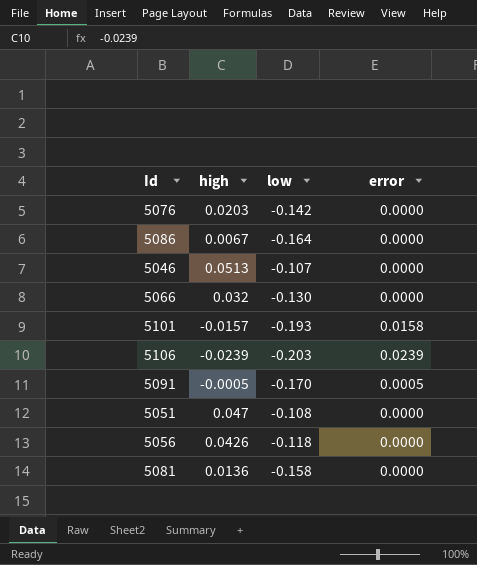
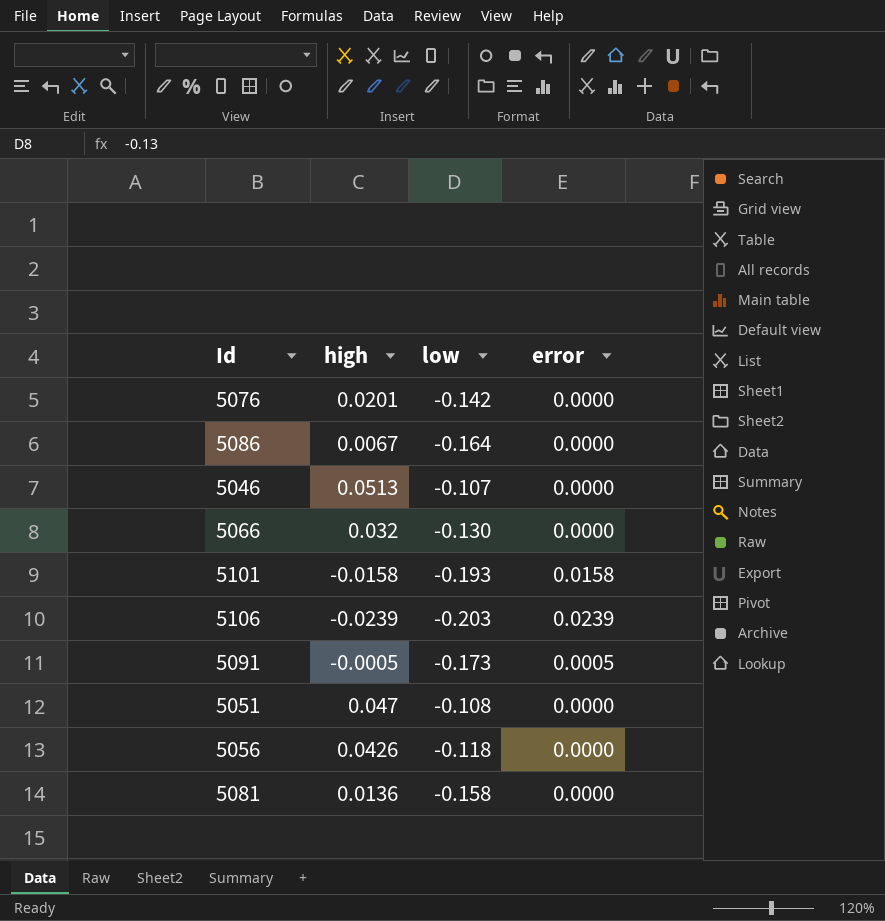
5076 | high: 0.0203 -> 0.0201
5101 | high: -0.0157 -> -0.0158
5091 | low: -0.170 -> -0.173

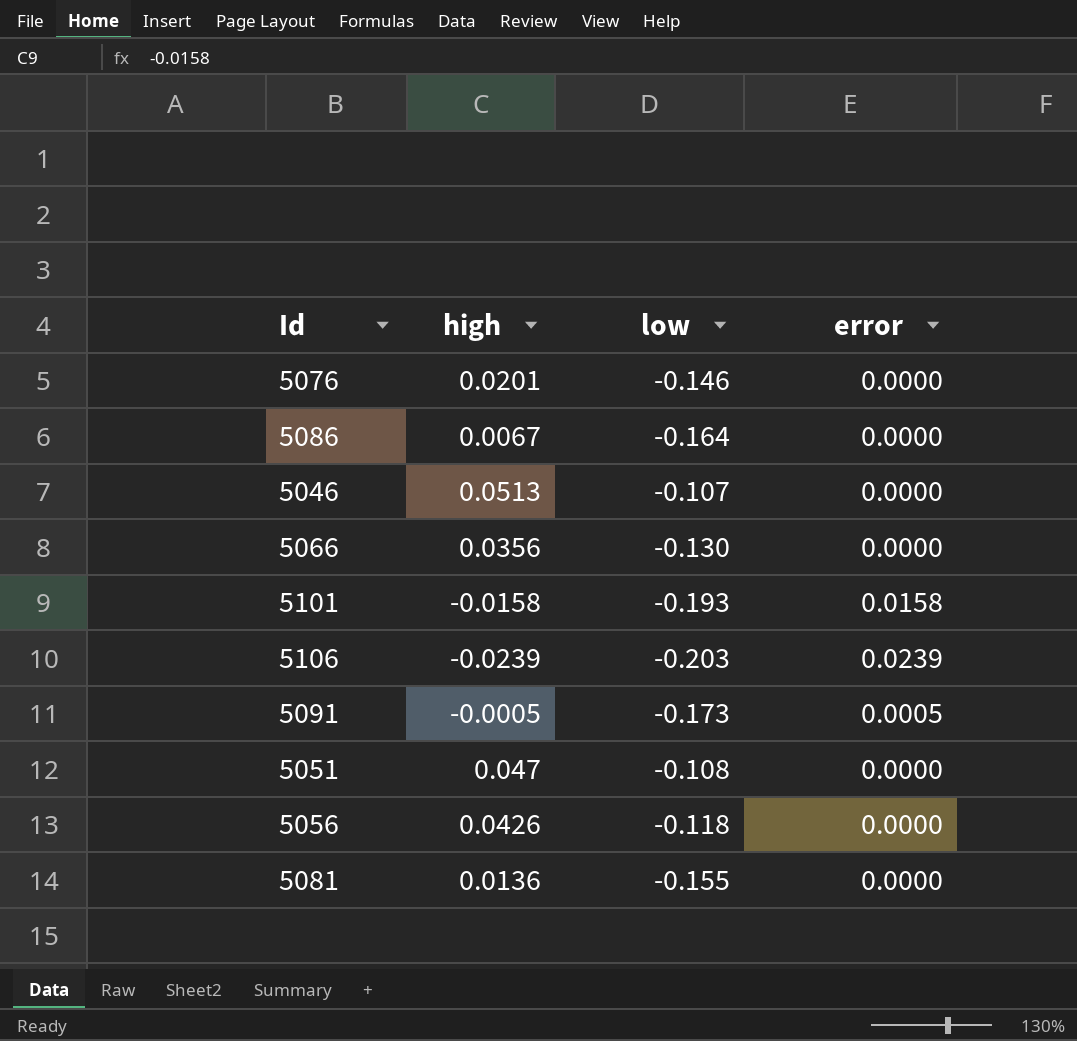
5076 | low: -0.142 -> -0.146
5066 | high: 0.032 -> 0.0356
5081 | low: -0.158 -> -0.155

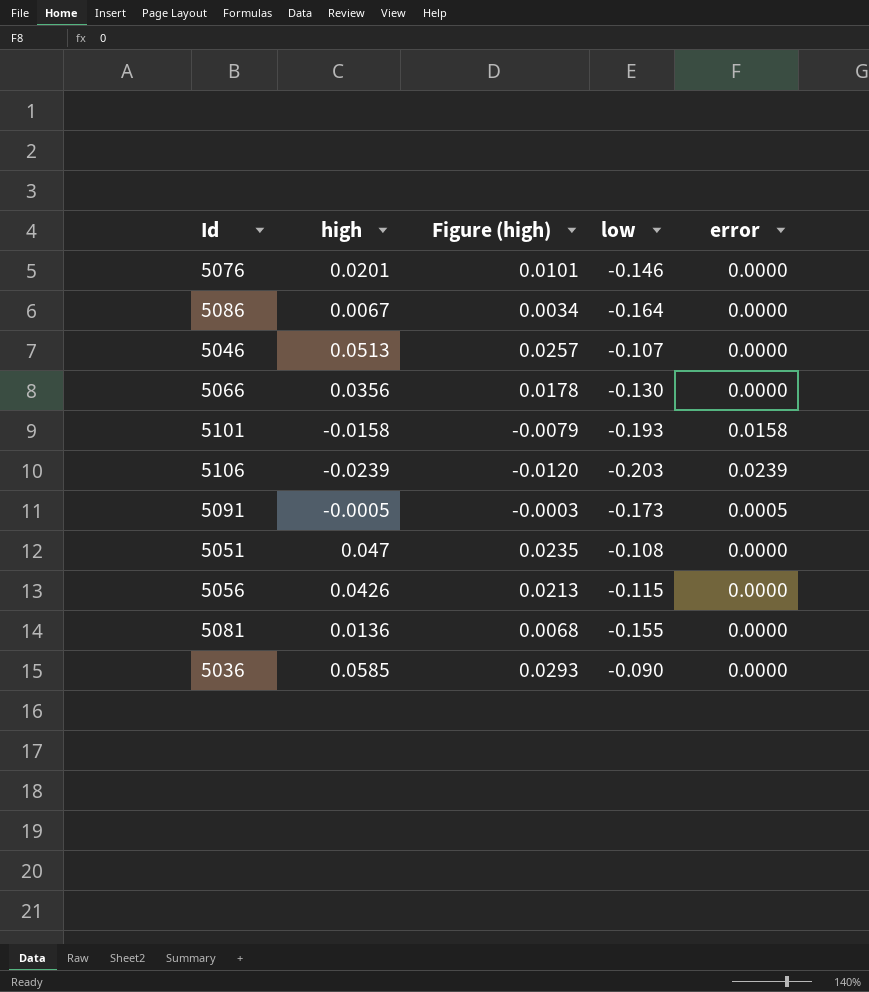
column Figure (high) | formula: none -> [high] * 0.5
5056 | low: -0.118 -> -0.115
row 5036: none -> 0.0585 | 0.0293 | -0.090 | 0.0000

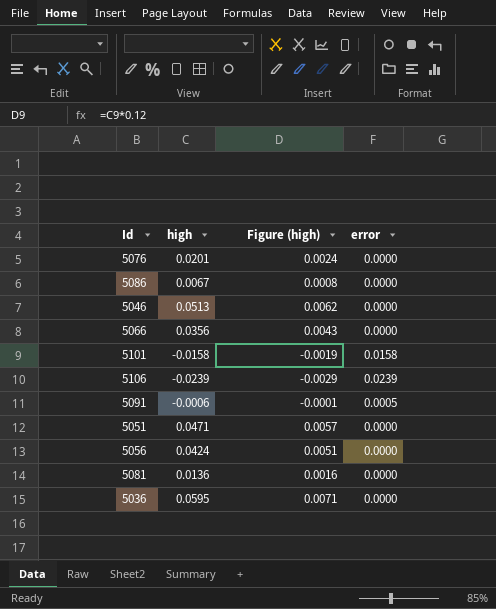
column low | position: 4 -> none
column Figure (high) | formula: [high] * 0.5 -> [high] * 0.12
5091 | high: -0.0005 -> -0.0006
5051 | high: 0.047 -> 0.0471
5056 | high: 0.0426 -> 0.0424
5036 | high: 0.0585 -> 0.0595

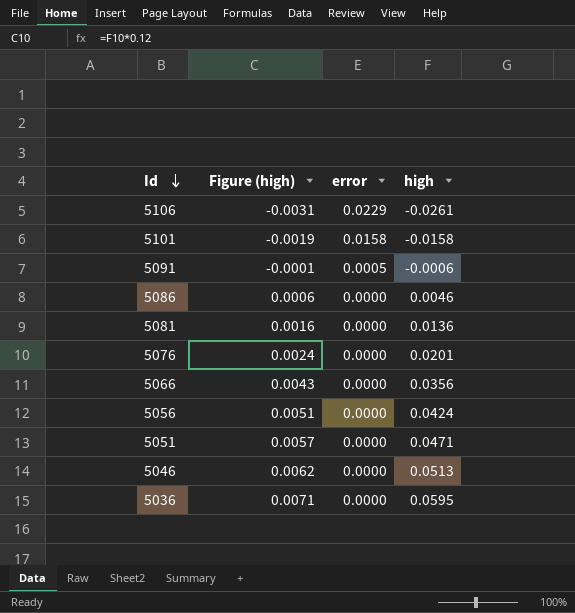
row order: none -> Id descending
column high | position: 2 -> 4
5106 | Figure (high): -0.0029 -> -0.0031
5106 | error: 0.0239 -> 0.0229
5106 | high: -0.0239 -> -0.0261
5086 | Figure (high): 0.0008 -> 0.0006
5086 | high: 0.0067 -> 0.0046

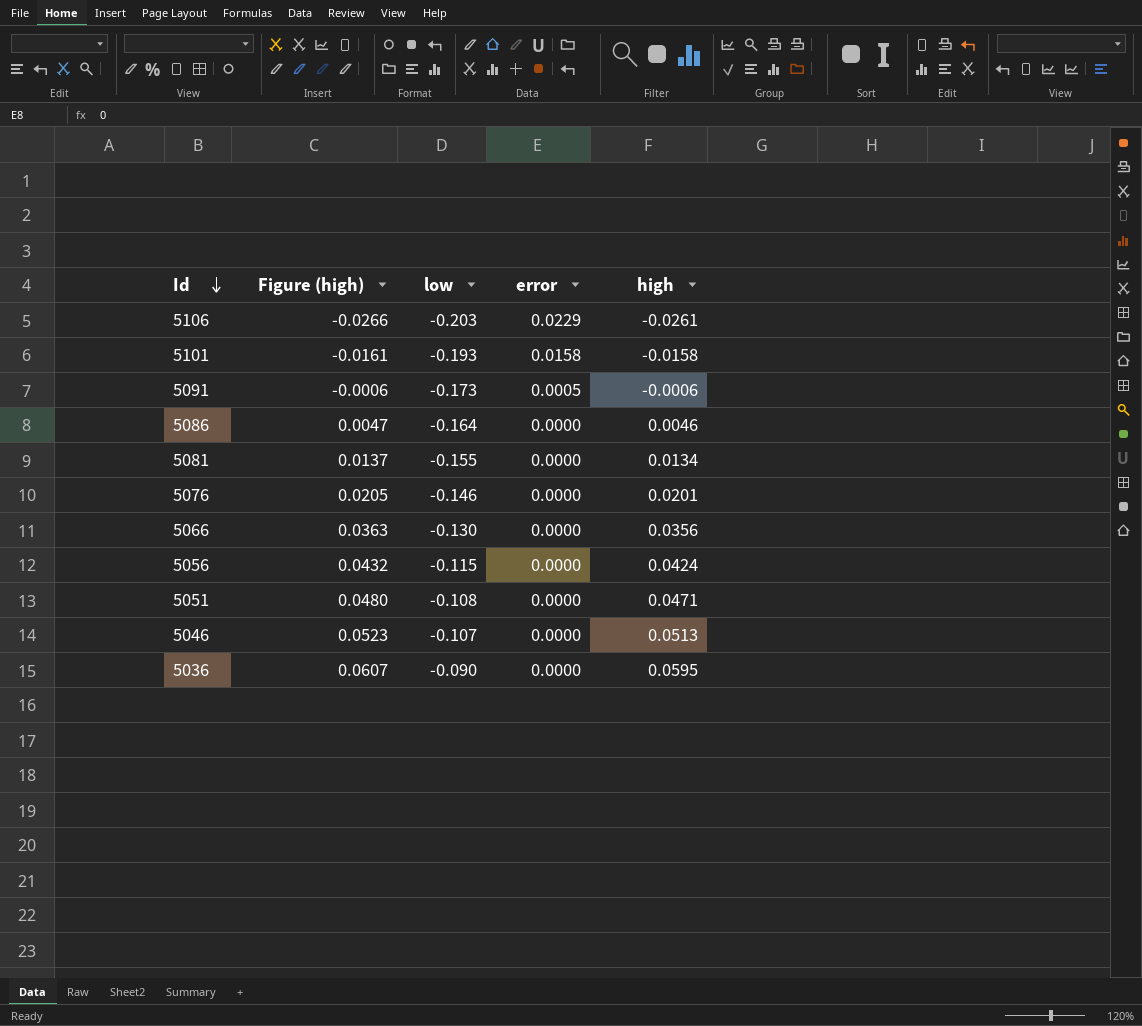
column Figure (high) | formula: [high] * 0.12 -> [high] * 1.02
column low | position: none -> 3
5081 | high: 0.0136 -> 0.0134

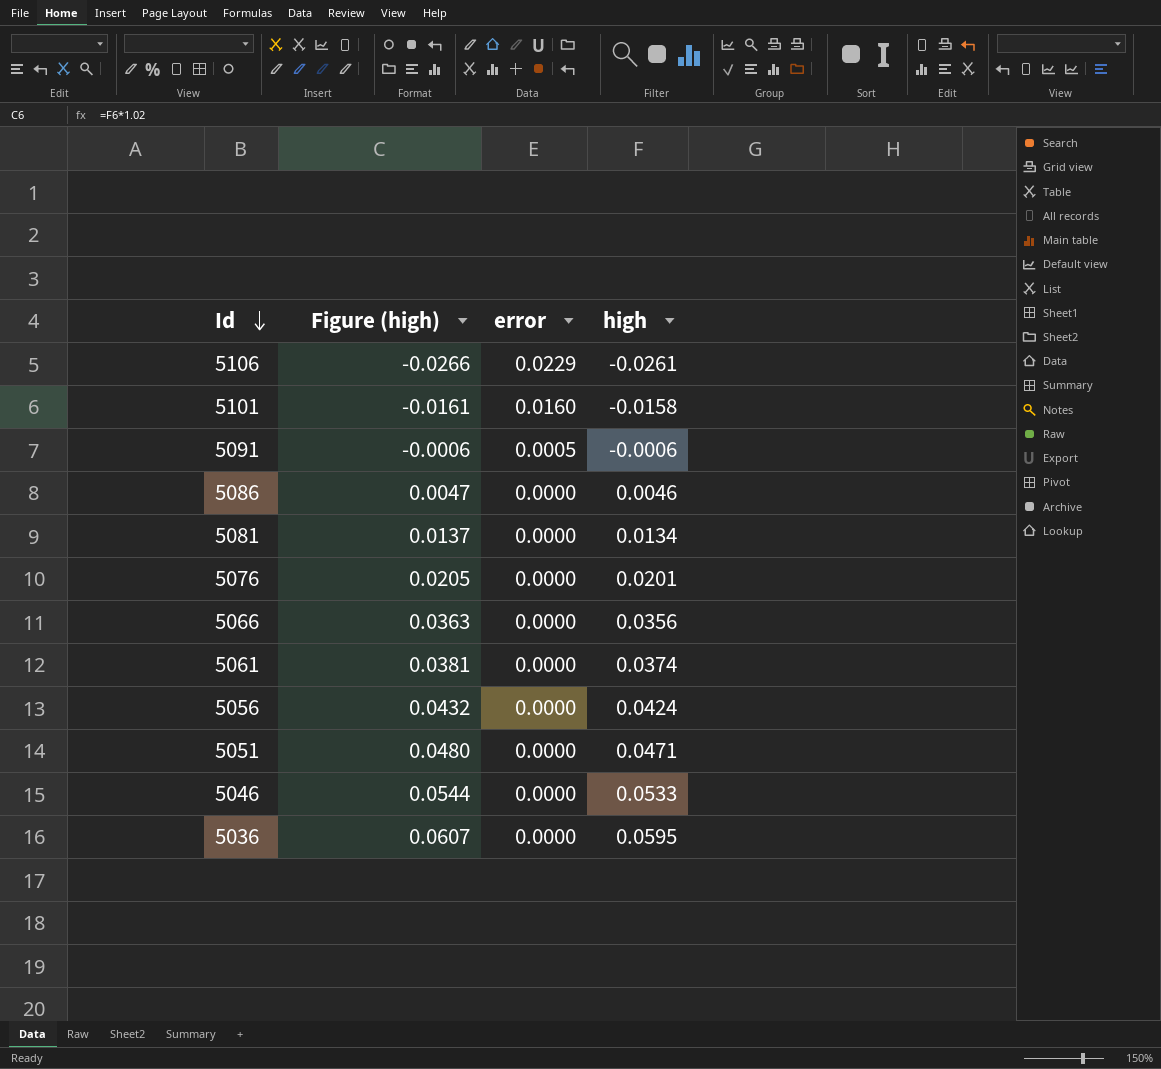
column low | position: 3 -> none
5101 | error: 0.0158 -> 0.0160
row 5061: none -> 0.0381 | 0.0000 | 0.0374
5046 | Figure (high): 0.0523 -> 0.0544
5046 | high: 0.0513 -> 0.0533

